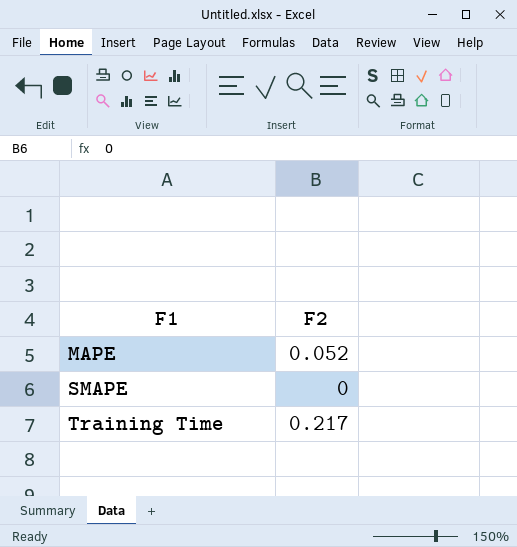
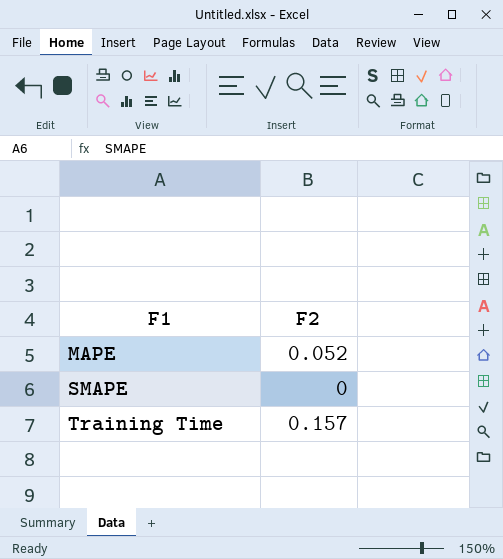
Training Time | F2: 0.217 -> 0.157

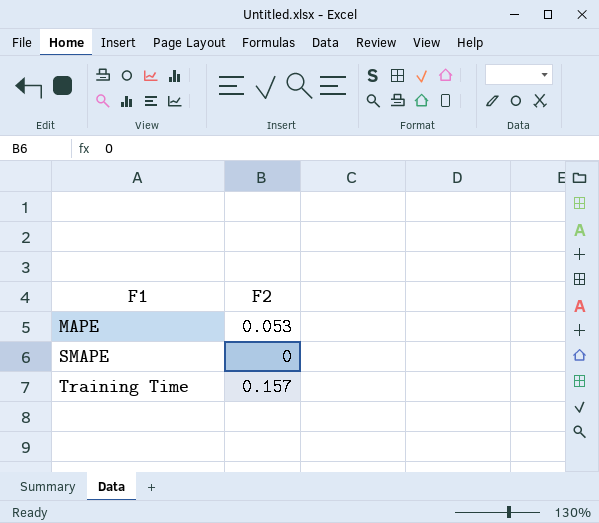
MAPE | F2: 0.052 -> 0.053

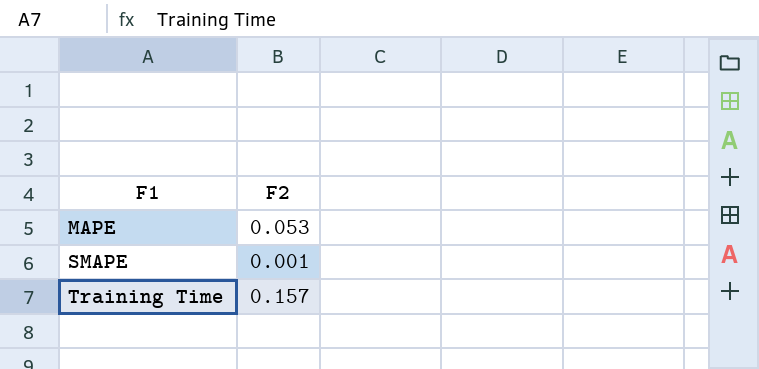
SMAPE | F2: 0 -> 0.001

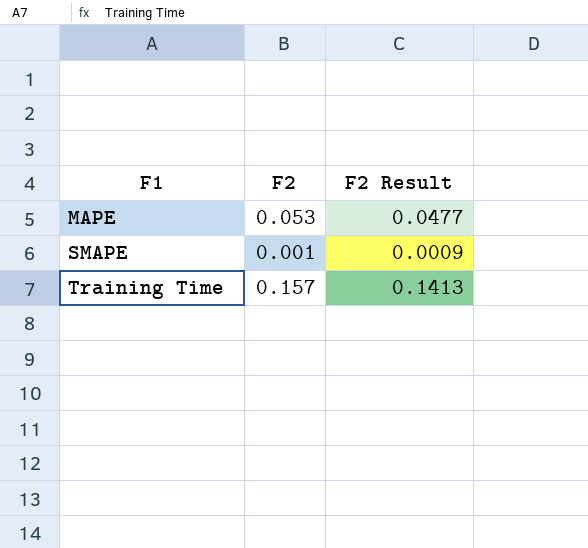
column F2 Result | formula: none -> [F2] * 0.9

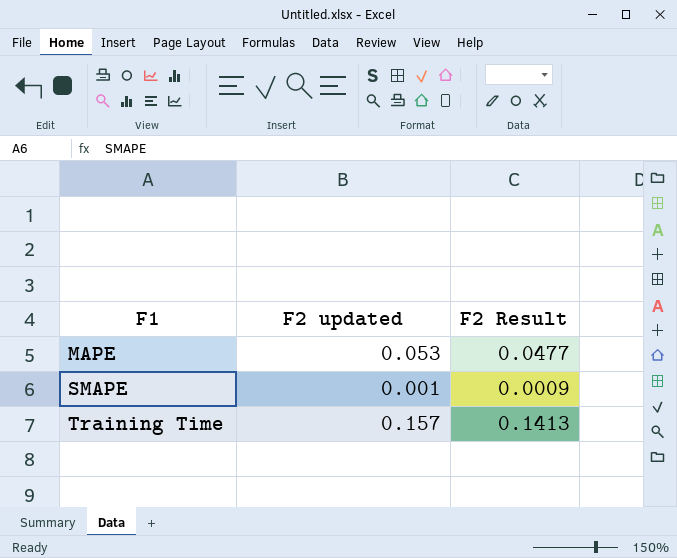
column name: F2 -> F2 updated

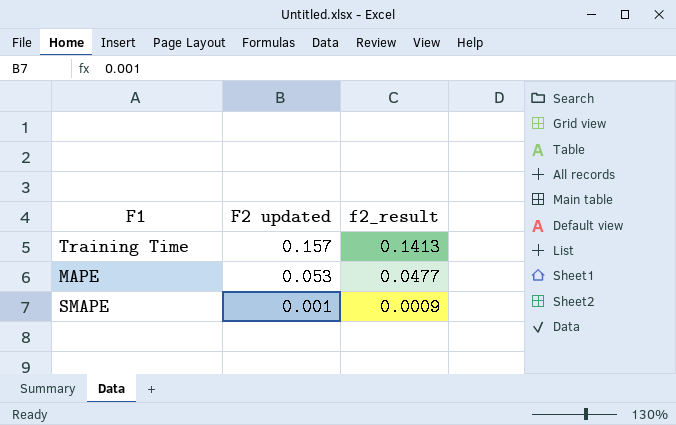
row order: F1 ascending -> F2 updated descending
column name: F2 Result -> f2_result

